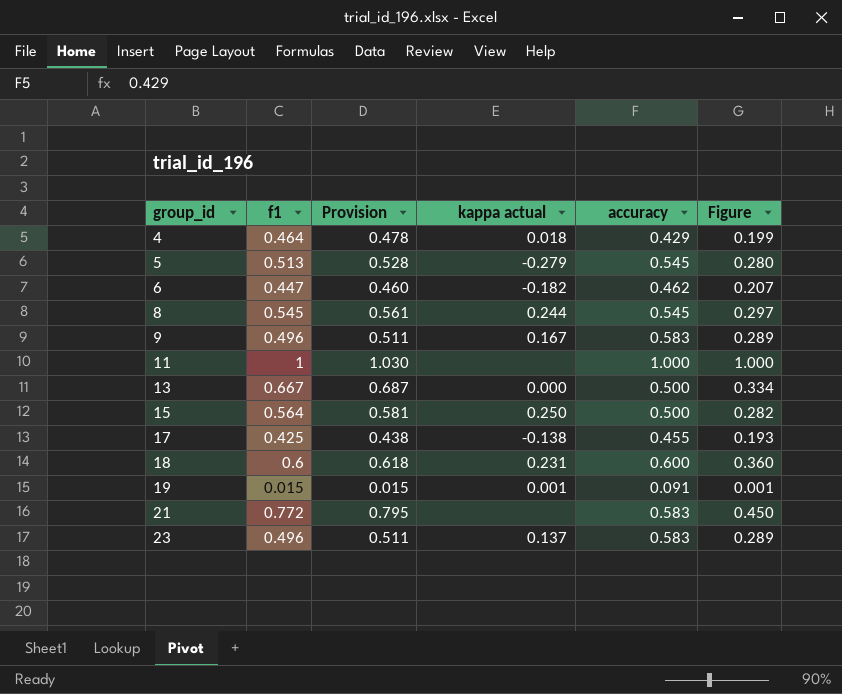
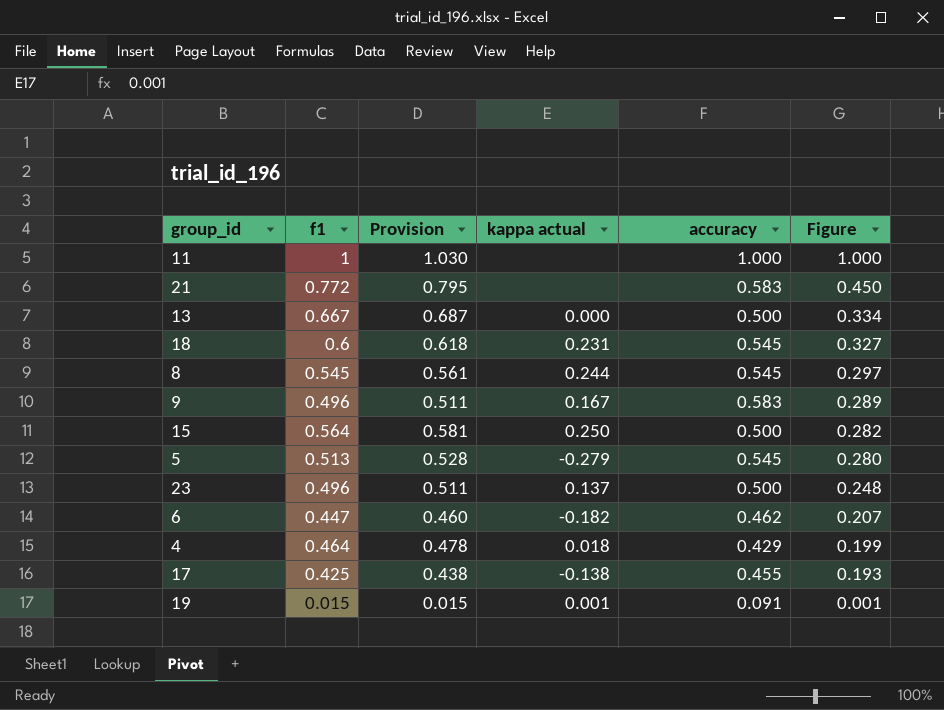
row order: group_id ascending -> Figure descending
18 | accuracy: 0.600 -> 0.545
18 | Figure: 0.360 -> 0.327
23 | accuracy: 0.583 -> 0.500
23 | Figure: 0.289 -> 0.248

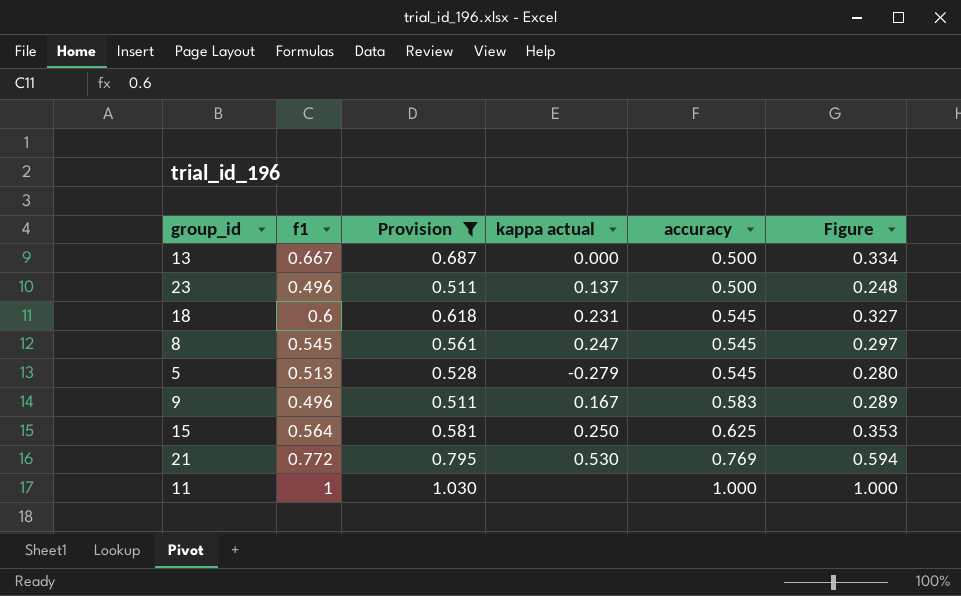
filter: none -> Provision >= 0.511
row order: Figure descending -> accuracy ascending
8 | kappa actual: 0.244 -> 0.247
15 | accuracy: 0.500 -> 0.625
15 | Figure: 0.282 -> 0.353
21 | kappa actual: none -> 0.530
21 | accuracy: 0.583 -> 0.769
21 | Figure: 0.450 -> 0.594

